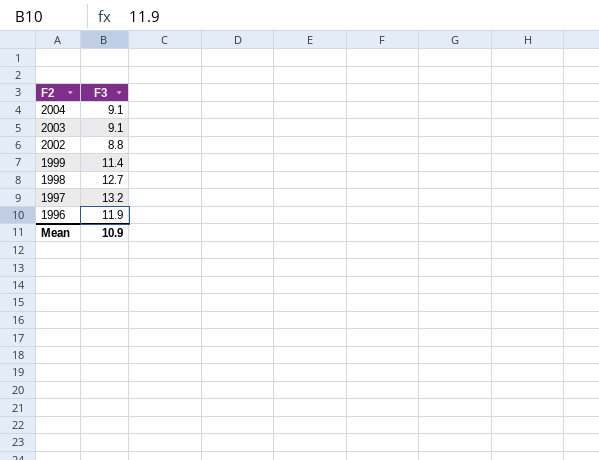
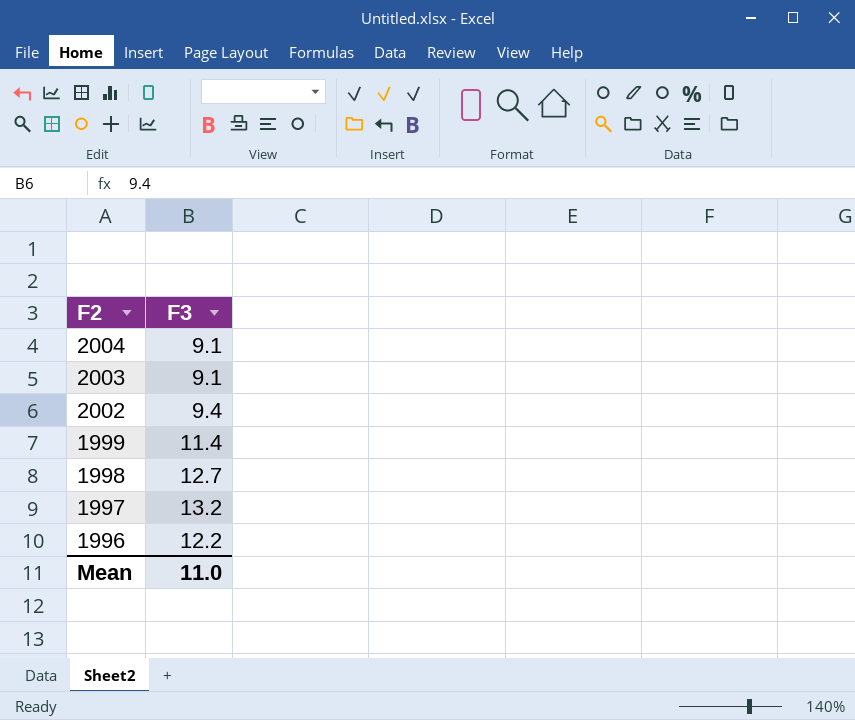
2002 | F3: 8.8 -> 9.4
1996 | F3: 11.9 -> 12.2
Mean | F3: 10.9 -> 11.0

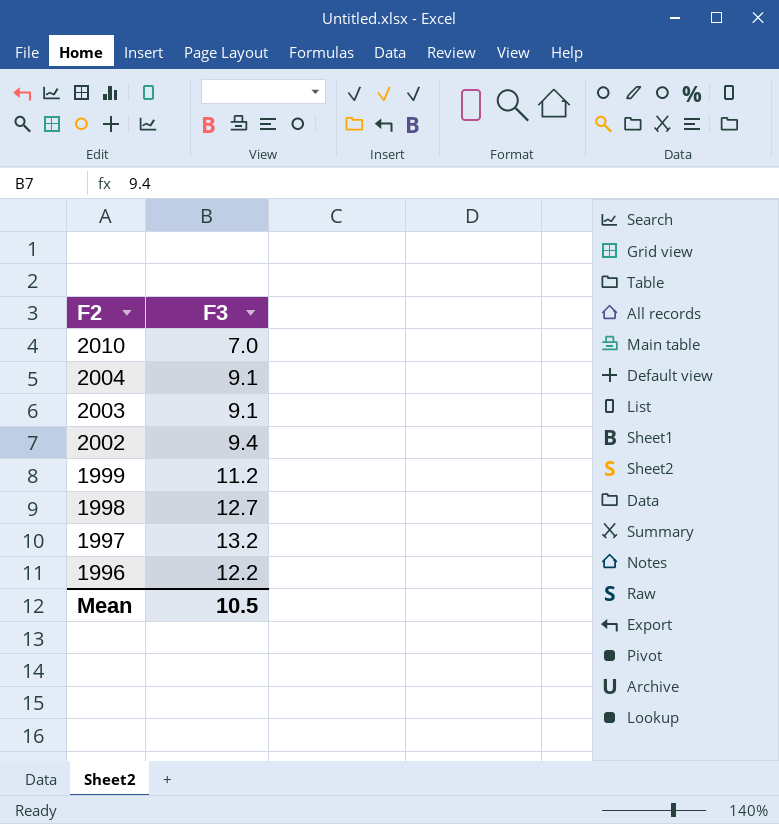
row 2010: none -> 7.0
1999 | F3: 11.4 -> 11.2
Mean | F3: 11.0 -> 10.5

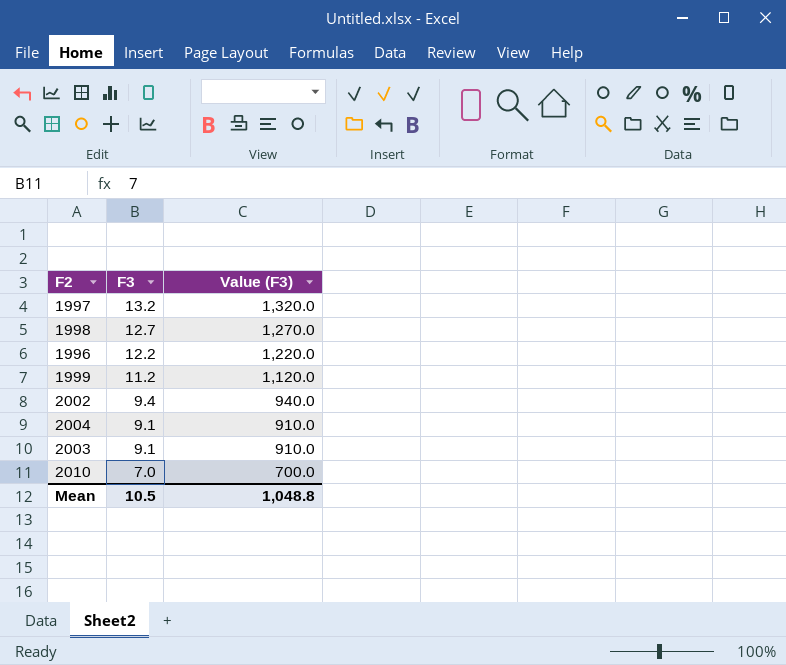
row order: F2 descending -> F3 descending
column Value (F3) | formula: none -> [F3] * 100

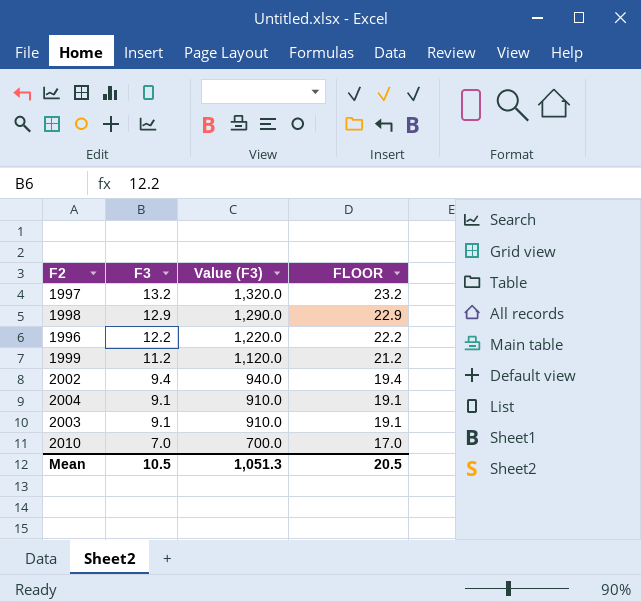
column FLOOR | formula: none -> [F3] + 10
1998 | F3: 12.7 -> 12.9
1998 | Value (F3): 1,270.0 -> 1,290.0
Mean | Value (F3): 1,048.8 -> 1,051.3

